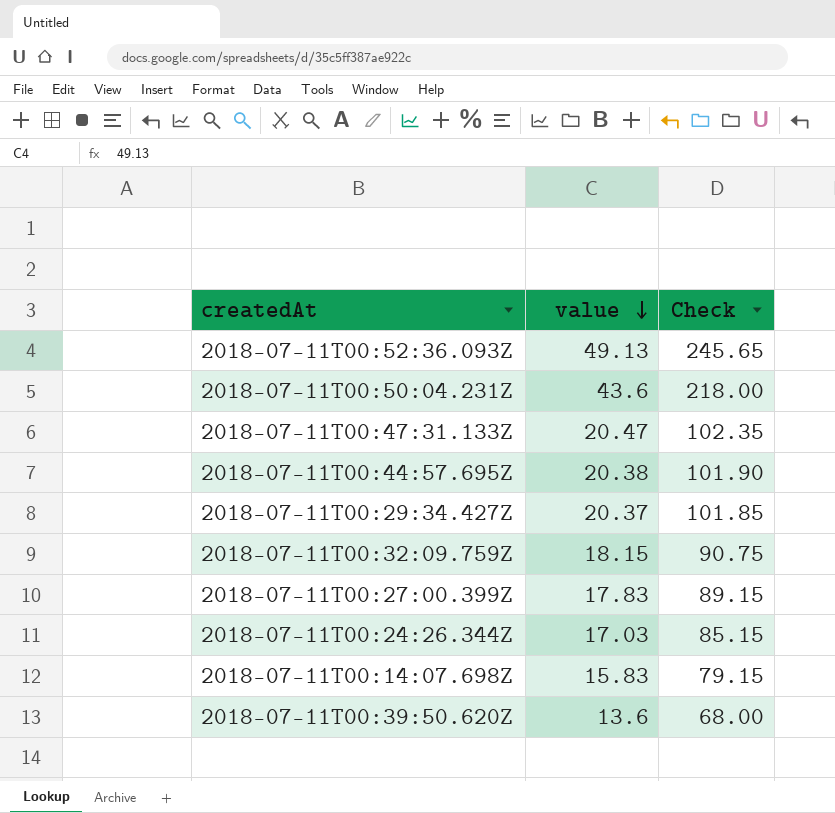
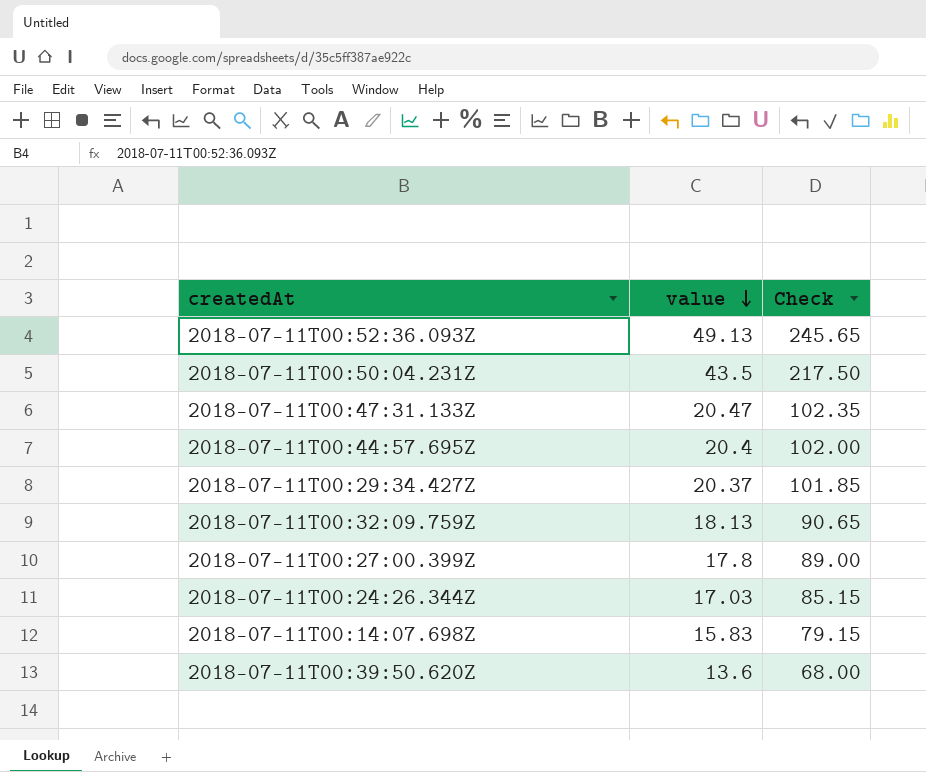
2018-07-11T00:50:04.231Z | value: 43.6 -> 43.5
2018-07-11T00:50:04.231Z | Check: 218.00 -> 217.50
2018-07-11T00:44:57.695Z | value: 20.38 -> 20.4
2018-07-11T00:44:57.695Z | Check: 101.90 -> 102.00
2018-07-11T00:32:09.759Z | value: 18.15 -> 18.13
2018-07-11T00:32:09.759Z | Check: 90.75 -> 90.65
2018-07-11T00:27:00.399Z | value: 17.83 -> 17.8
2018-07-11T00:27:00.399Z | Check: 89.15 -> 89.00

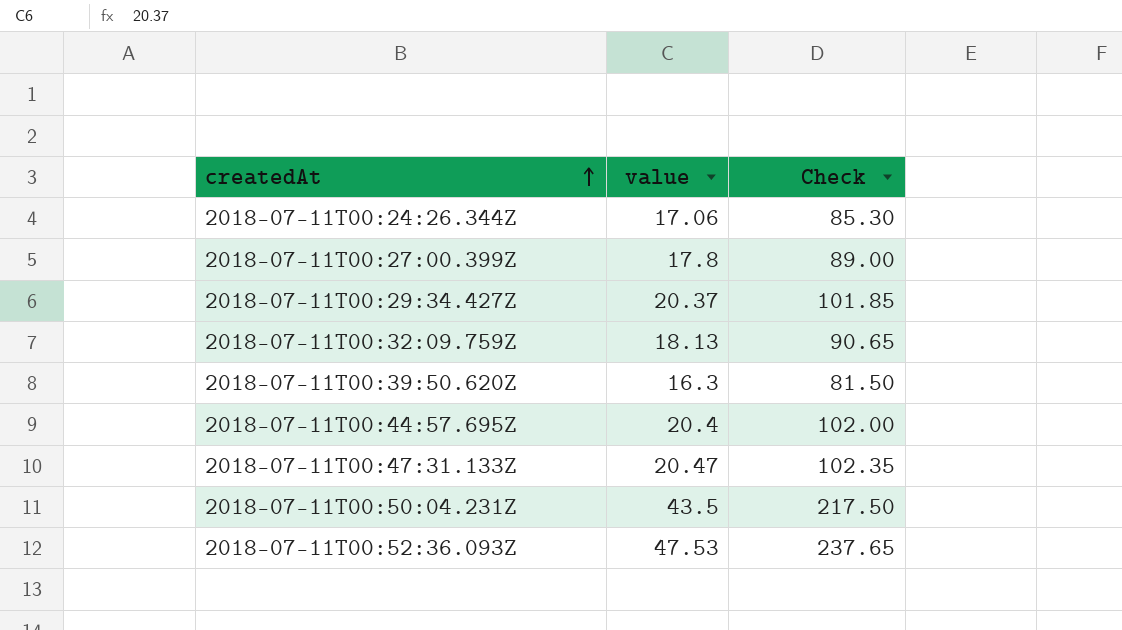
row order: value descending -> createdAt ascending
row 2018-07-11T00:14:07.698Z: 15.83 | 79.15 -> none
2018-07-11T00:24:26.344Z | value: 17.03 -> 17.06
2018-07-11T00:24:26.344Z | Check: 85.15 -> 85.30
2018-07-11T00:39:50.620Z | value: 13.6 -> 16.3
2018-07-11T00:39:50.620Z | Check: 68.00 -> 81.50
2018-07-11T00:52:36.093Z | value: 49.13 -> 47.53
2018-07-11T00:52:36.093Z | Check: 245.65 -> 237.65

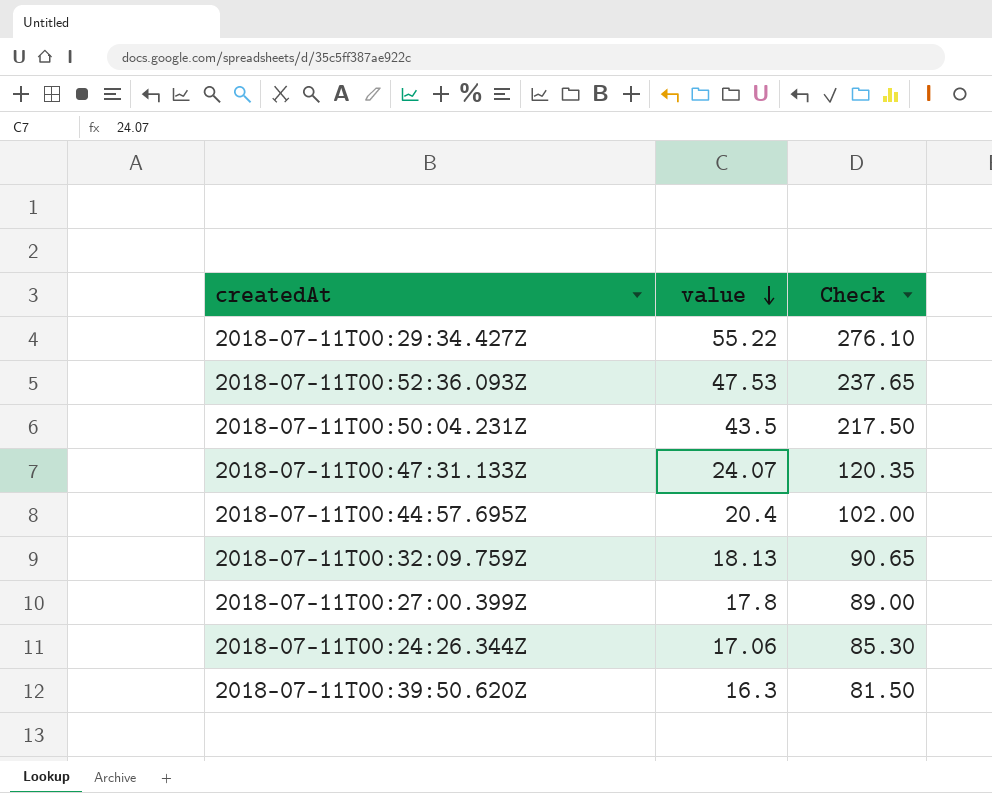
row order: createdAt ascending -> value descending
2018-07-11T00:29:34.427Z | value: 20.37 -> 55.22
2018-07-11T00:29:34.427Z | Check: 101.85 -> 276.10
2018-07-11T00:47:31.133Z | value: 20.47 -> 24.07
2018-07-11T00:47:31.133Z | Check: 102.35 -> 120.35

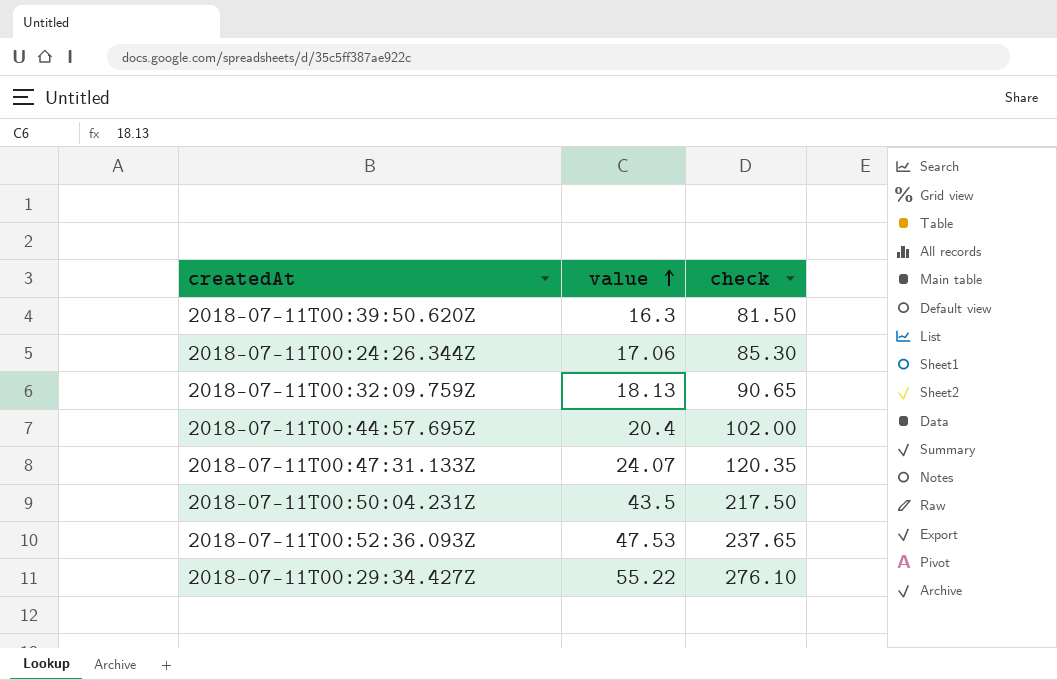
row order: value descending -> value ascending
column name: Check -> check
row 2018-07-11T00:27:00.399Z: 17.8 | 89.00 -> none

